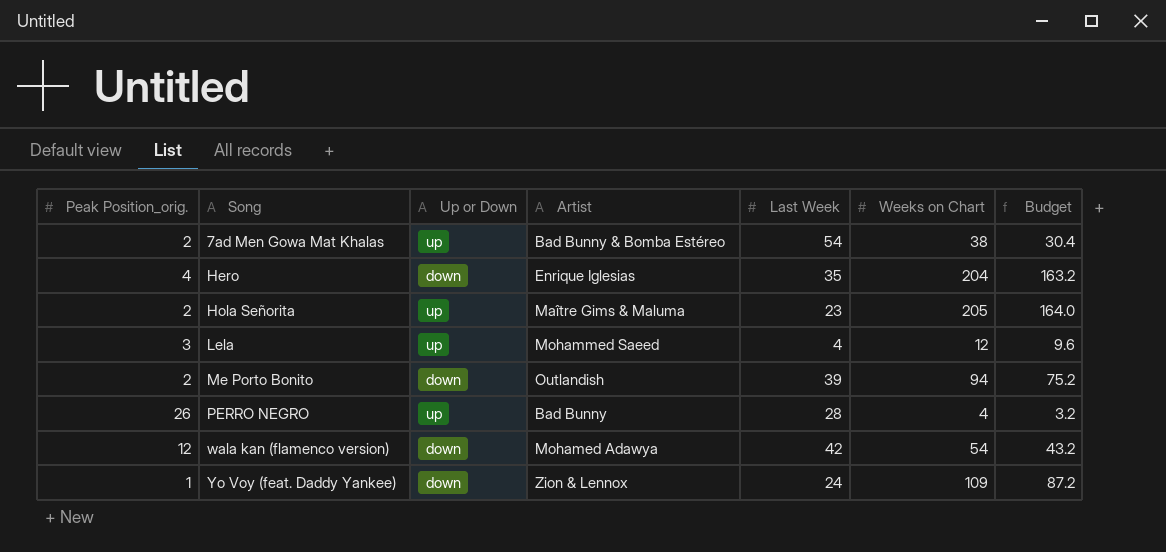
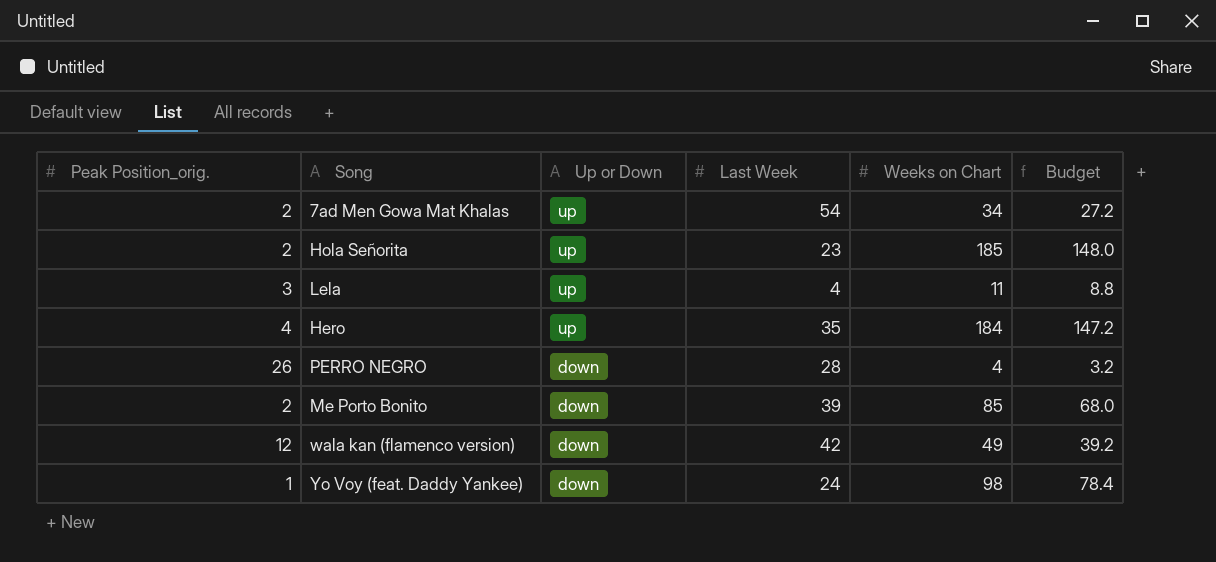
row order: Song ascending -> Up or Down descending
column Artist | position: 4 -> none
7ad Men Gowa Mat Khalas | Weeks on Chart: 38 -> 34
7ad Men Gowa Mat Khalas | Budget: 30.4 -> 27.2
Hola Señorita | Weeks on Chart: 205 -> 185
Hola Señorita | Budget: 164.0 -> 148.0
Lela | Weeks on Chart: 12 -> 11
Lela | Budget: 9.6 -> 8.8
Hero | Up or Down: down -> up
Hero | Weeks on Chart: 204 -> 184
Hero | Budget: 163.2 -> 147.2
PERRO NEGRO | Up or Down: up -> down
Me Porto Bonito | Weeks on Chart: 94 -> 85
Me Porto Bonito | Budget: 75.2 -> 68.0
wala kan (flamenco version) | Weeks on Chart: 54 -> 49
wala kan (flamenco version) | Budget: 43.2 -> 39.2
Yo Voy (feat. Daddy Yankee) | Weeks on Chart: 109 -> 98
Yo Voy (feat. Daddy Yankee) | Budget: 87.2 -> 78.4

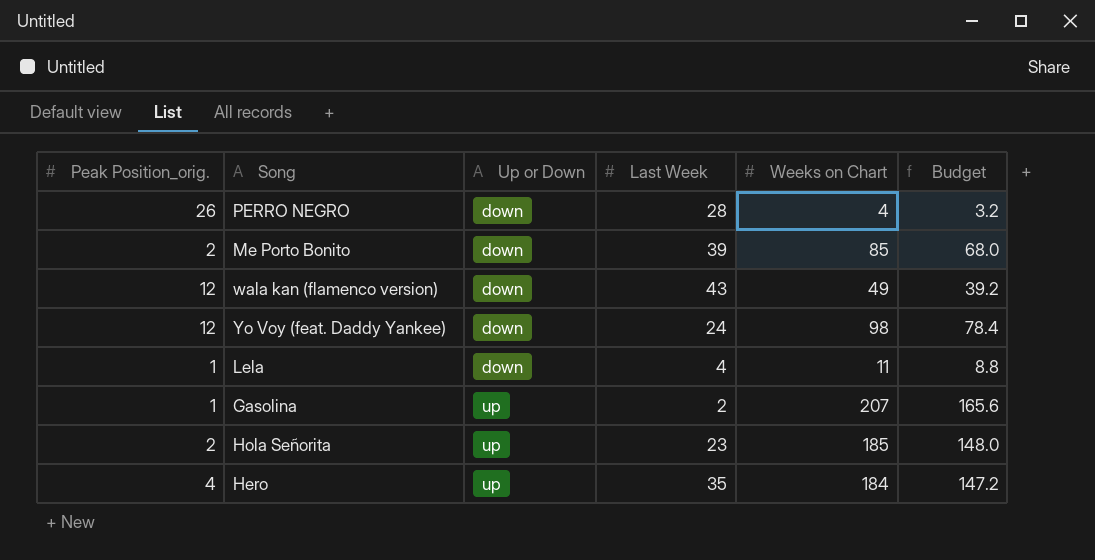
row order: Up or Down descending -> Up or Down ascending
row 7ad Men Gowa Mat Khalas: 2 | up | 54 | 34 | 27.2 -> none
wala kan (flamenco version) | Last Week: 42 -> 43
Yo Voy (feat. Daddy Yankee) | Peak Position_orig.: 1 -> 12
Lela | Peak Position_orig.: 3 -> 1
Lela | Up or Down: up -> down
row Gasolina: none -> 1 | up | 2 | 207 | 165.6

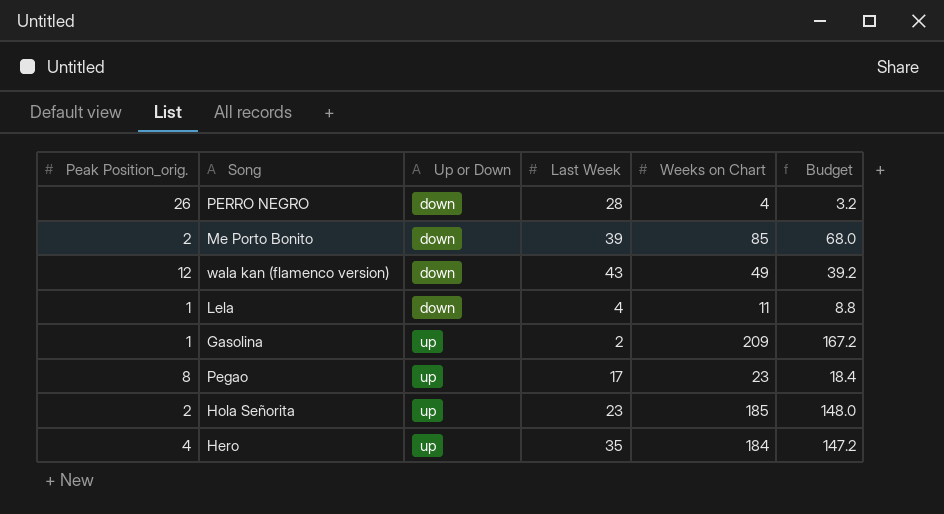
row Yo Voy (feat. Daddy Yankee): 12 | down | 24 | 98 | 78.4 -> none
Gasolina | Weeks on Chart: 207 -> 209
Gasolina | Budget: 165.6 -> 167.2
row Pegao: none -> 8 | up | 17 | 23 | 18.4

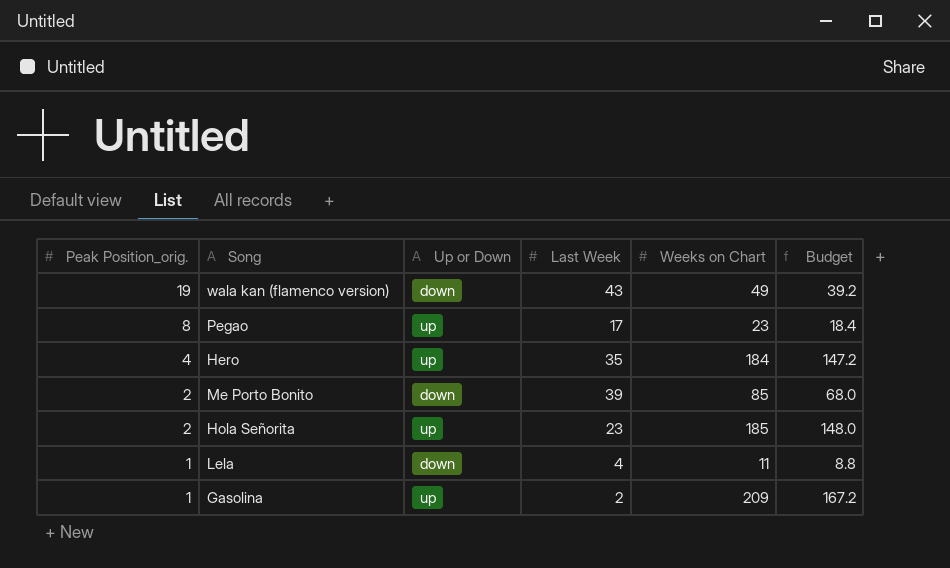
row order: Up or Down ascending -> Peak Position_orig. descending
row PERRO NEGRO: 26 | down | 28 | 4 | 3.2 -> none
wala kan (flamenco version) | Peak Position_orig.: 12 -> 19

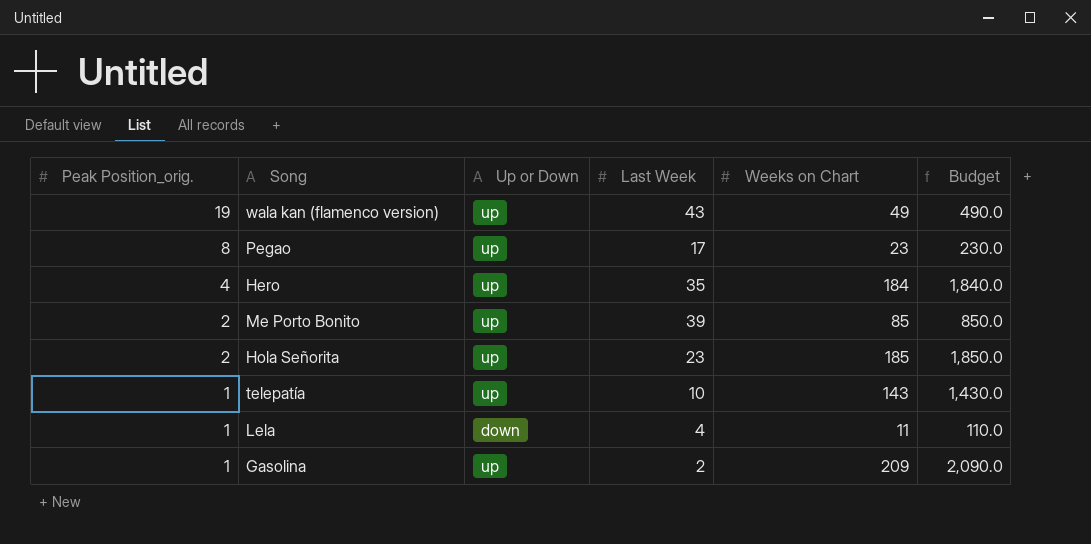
column Budget | formula: [Weeks on Chart] * 0.8 -> [Weeks on Chart] * 10
wala kan (flamenco version) | Up or Down: down -> up
Me Porto Bonito | Up or Down: down -> up
row telepatía: none -> 1 | up | 10 | 143 | 1,430.0

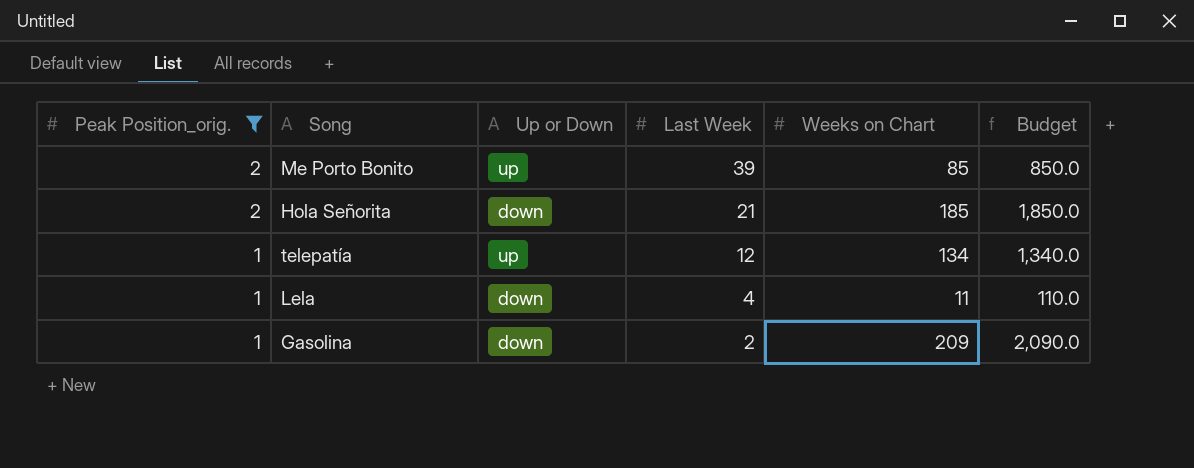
filter: none -> Peak Position_orig. <= 2
Hola Señorita | Up or Down: up -> down
Hola Señorita | Last Week: 23 -> 21
telepatía | Last Week: 10 -> 12
telepatía | Weeks on Chart: 143 -> 134
telepatía | Budget: 1,430.0 -> 1,340.0
Gasolina | Up or Down: up -> down

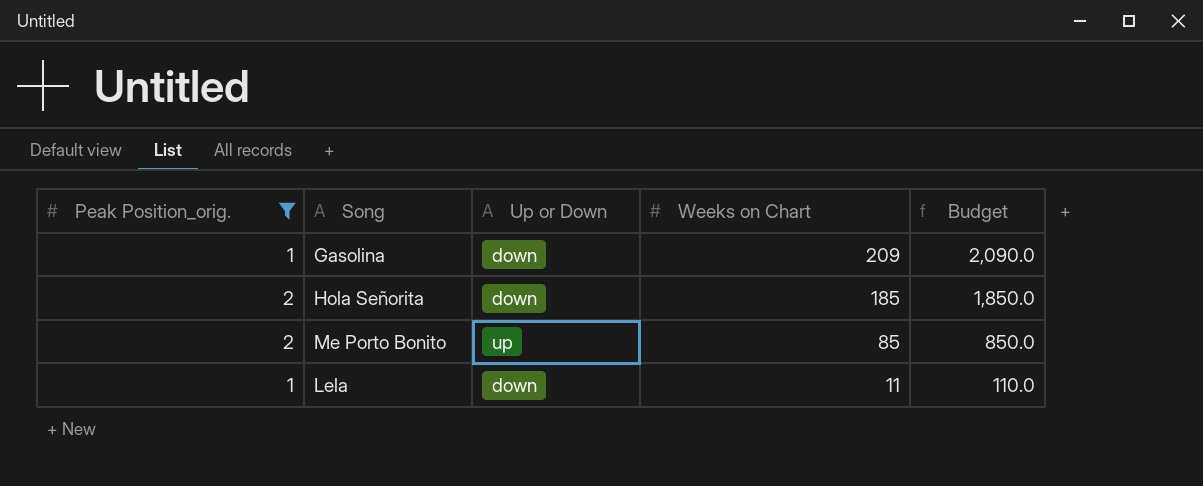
row order: Peak Position_orig. descending -> Weeks on Chart descending
column Last Week | position: 4 -> none
row telepatía: 1 | up | 12 | 134 | 1,340.0 -> none

